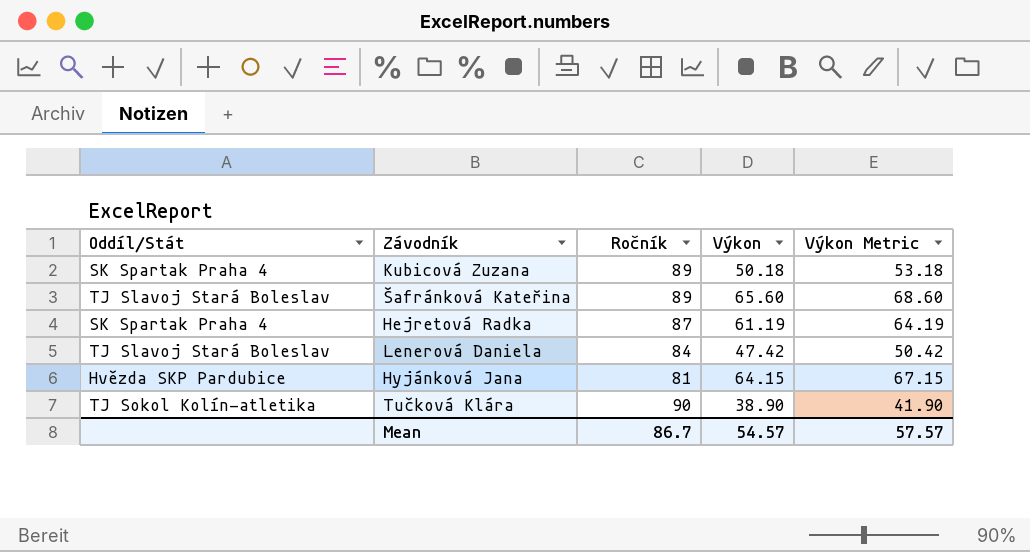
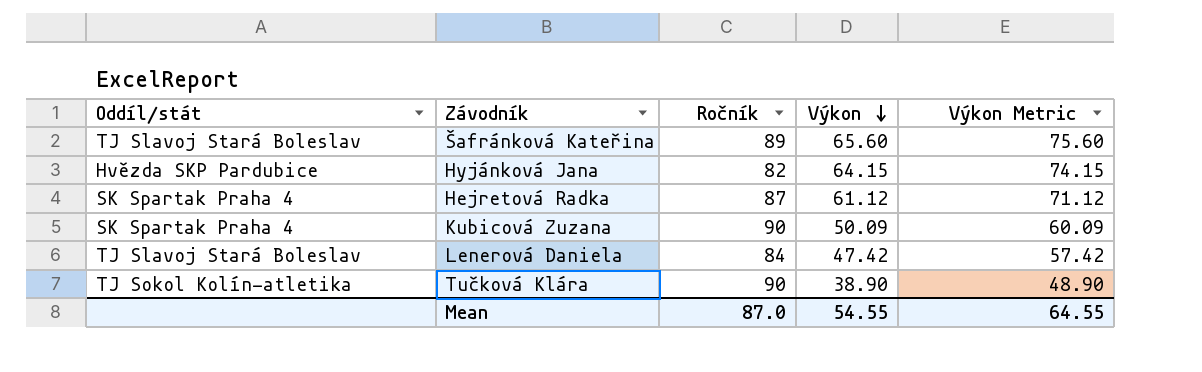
row order: none -> Výkon descending
column name: Oddíl/Stát -> Oddíl/stát
column Výkon Metric | formula: [Výkon] + 3 -> [Výkon] + 10
Hyjánková Jana | Ročník: 81 -> 82
Hejretová Radka | Výkon: 61.19 -> 61.12
Kubicová Zuzana | Ročník: 89 -> 90
Kubicová Zuzana | Výkon: 50.18 -> 50.09
Mean | Ročník: 86.7 -> 87.0
Mean | Výkon: 54.57 -> 54.55
Mean | Výkon Metric: 57.57 -> 64.55

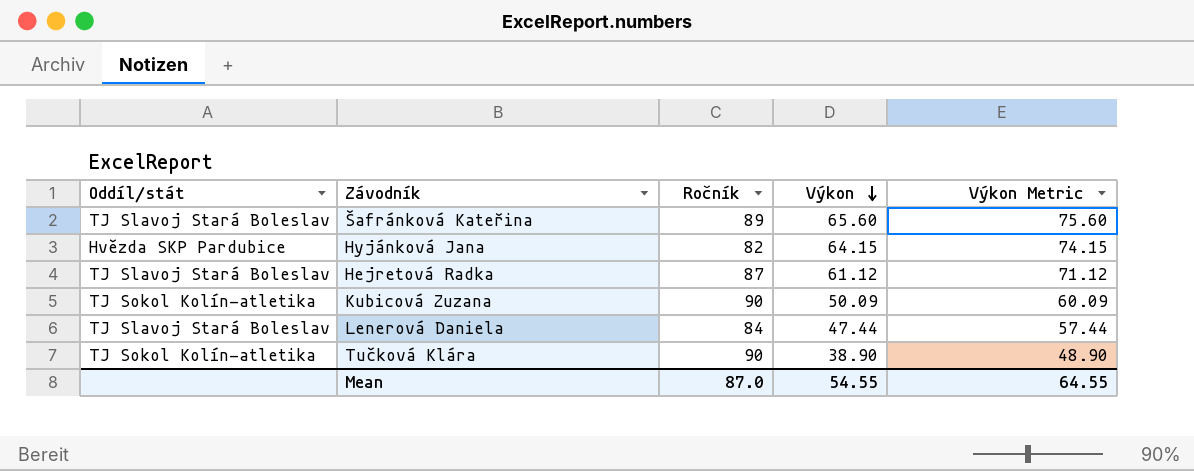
Hejretová Radka | Oddíl/stát: SK Spartak Praha 4 -> TJ Slavoj Stará Boleslav
Kubicová Zuzana | Oddíl/stát: SK Spartak Praha 4 -> TJ Sokol Kolín-atletika
Lenerová Daniela | Výkon: 47.42 -> 47.44
Lenerová Daniela | Výkon Metric: 57.42 -> 57.44

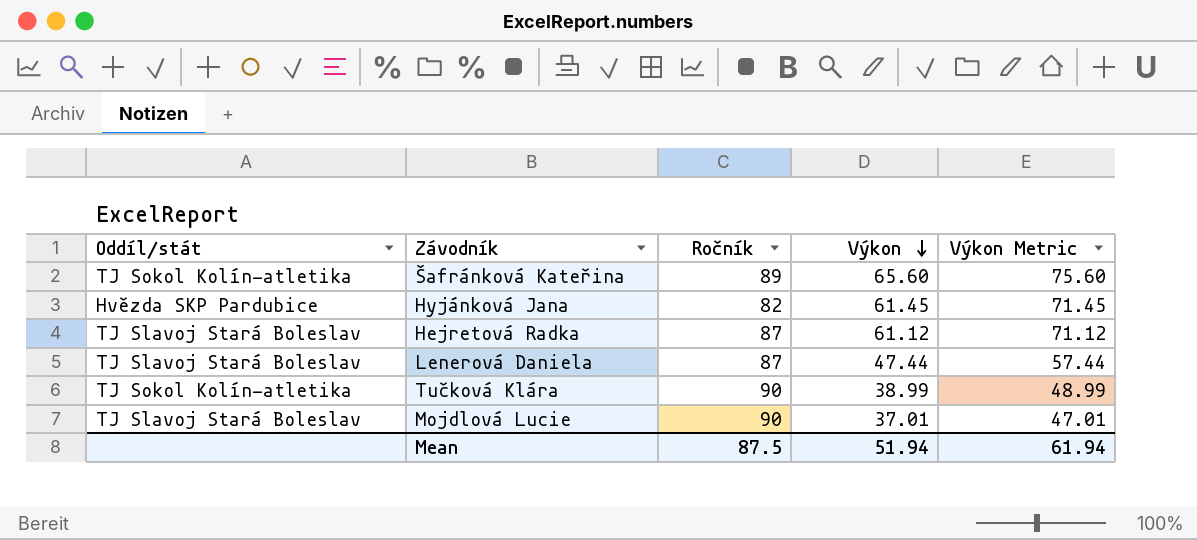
row Kubicová Zuzana: TJ Sokol Kolín-atletika | 90 | 50.09 | 60.09 -> none
Šafránková Kateřina | Oddíl/stát: TJ Slavoj Stará Boleslav -> TJ Sokol Kolín-atletika
Hyjánková Jana | Výkon: 64.15 -> 61.45
Hyjánková Jana | Výkon Metric: 74.15 -> 71.45
Lenerová Daniela | Ročník: 84 -> 87
Tučková Klára | Výkon: 38.90 -> 38.99
Tučková Klára | Výkon Metric: 48.90 -> 48.99
row Mojdlová Lucie: none -> TJ Slavoj Stará Boleslav | 90 | 37.01 | 47.01
Mean | Ročník: 87.0 -> 87.5
Mean | Výkon: 54.55 -> 51.94
Mean | Výkon Metric: 64.55 -> 61.94

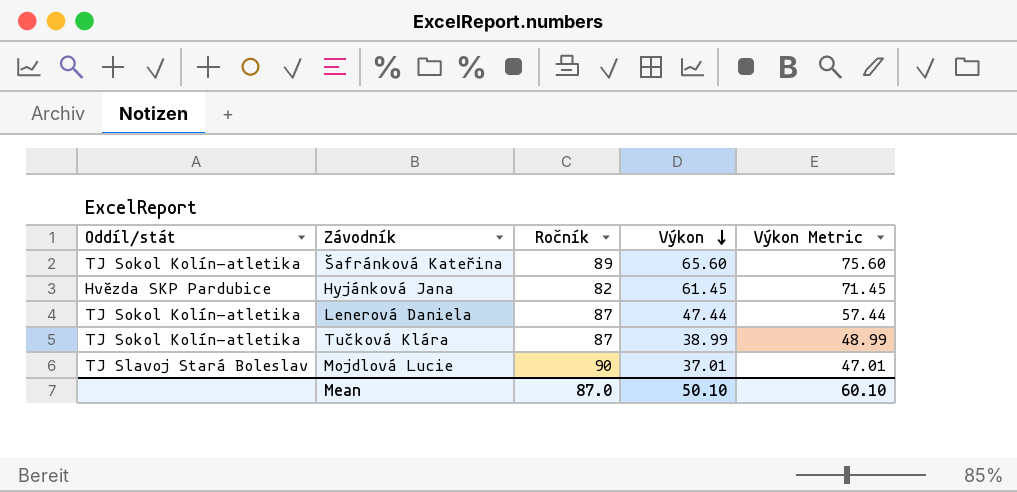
row Hejretová Radka: TJ Slavoj Stará Boleslav | 87 | 61.12 | 71.12 -> none
Lenerová Daniela | Oddíl/stát: TJ Slavoj Stará Boleslav -> TJ Sokol Kolín-atletika
Tučková Klára | Ročník: 90 -> 87
Mean | Ročník: 87.5 -> 87.0
Mean | Výkon: 51.94 -> 50.10
Mean | Výkon Metric: 61.94 -> 60.10

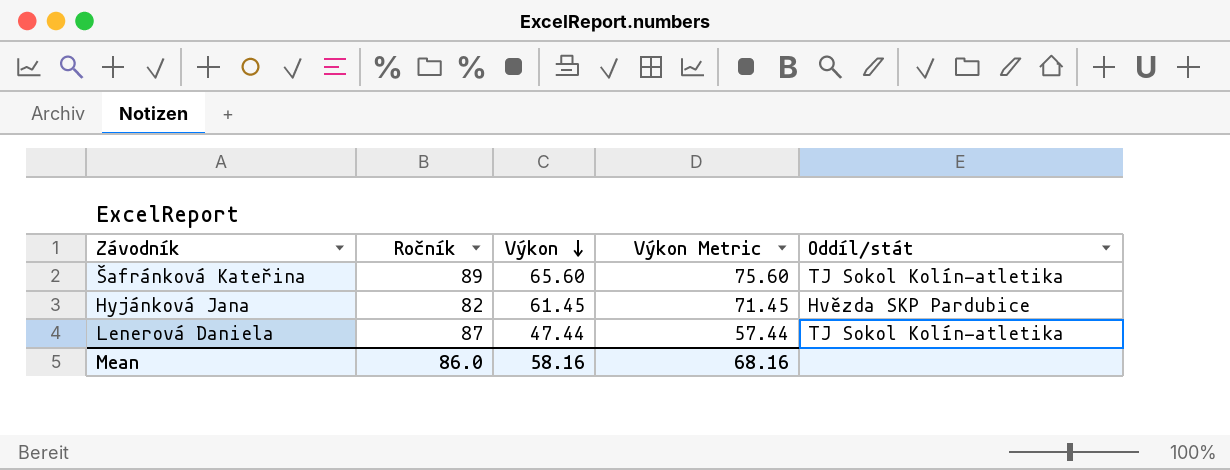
column Oddíl/stát | position: 1 -> 5
row Tučková Klára: TJ Sokol Kolín-atletika | 87 | 38.99 | 48.99 -> none
row Mojdlová Lucie: TJ Slavoj Stará Boleslav | 90 | 37.01 | 47.01 -> none
Mean | Ročník: 87.0 -> 86.0
Mean | Výkon: 50.10 -> 58.16
Mean | Výkon Metric: 60.10 -> 68.16

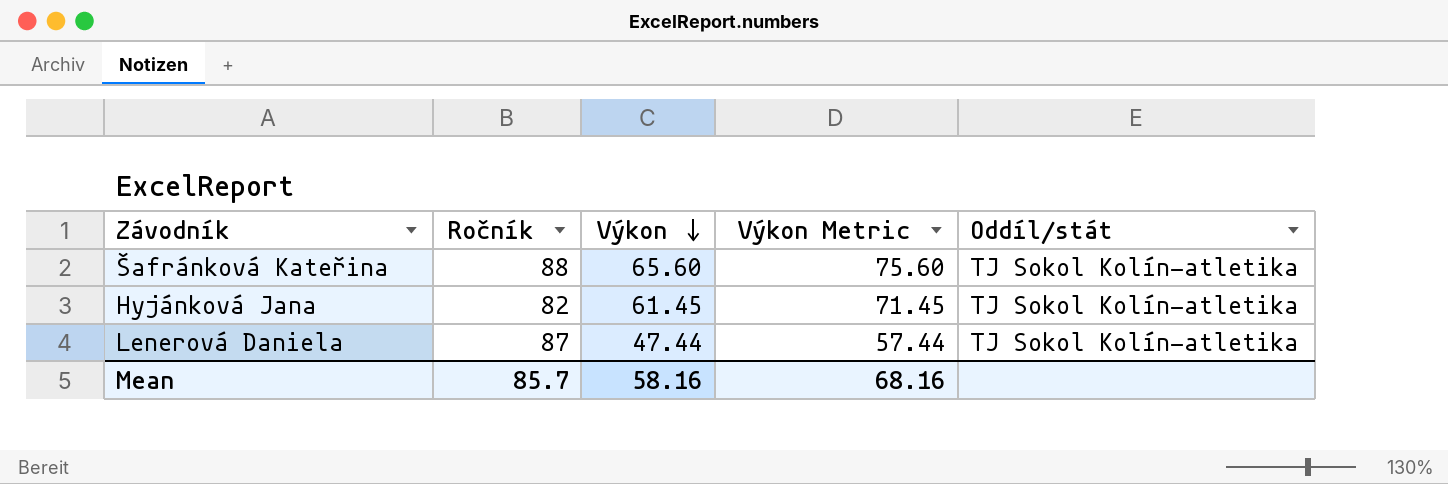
Šafránková Kateřina | Ročník: 89 -> 88
Hyjánková Jana | Oddíl/stát: Hvězda SKP Pardubice -> TJ Sokol Kolín-atletika
Mean | Ročník: 86.0 -> 85.7

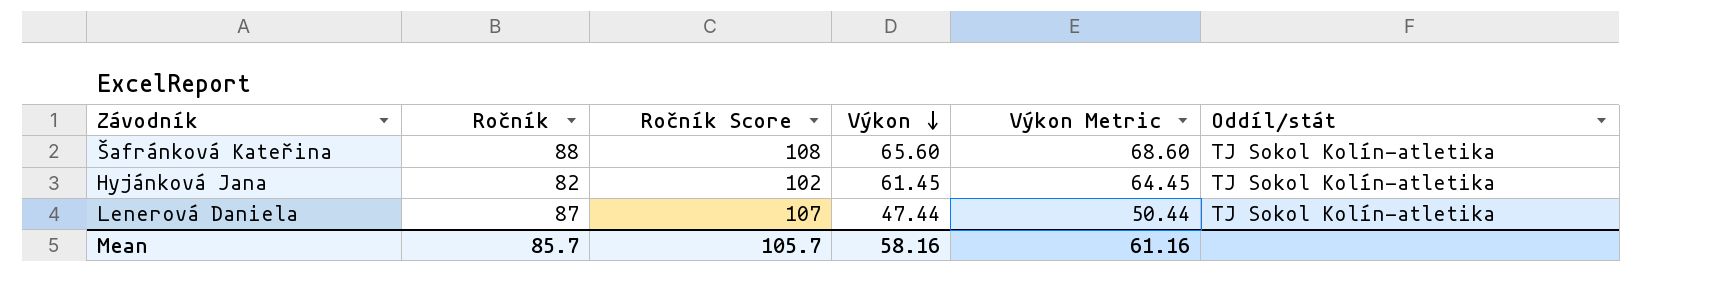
column Ročník Score | formula: none -> [Ročník] + 20
column Výkon Metric | formula: [Výkon] + 10 -> [Výkon] + 3
Mean | Výkon Metric: 68.16 -> 61.16

